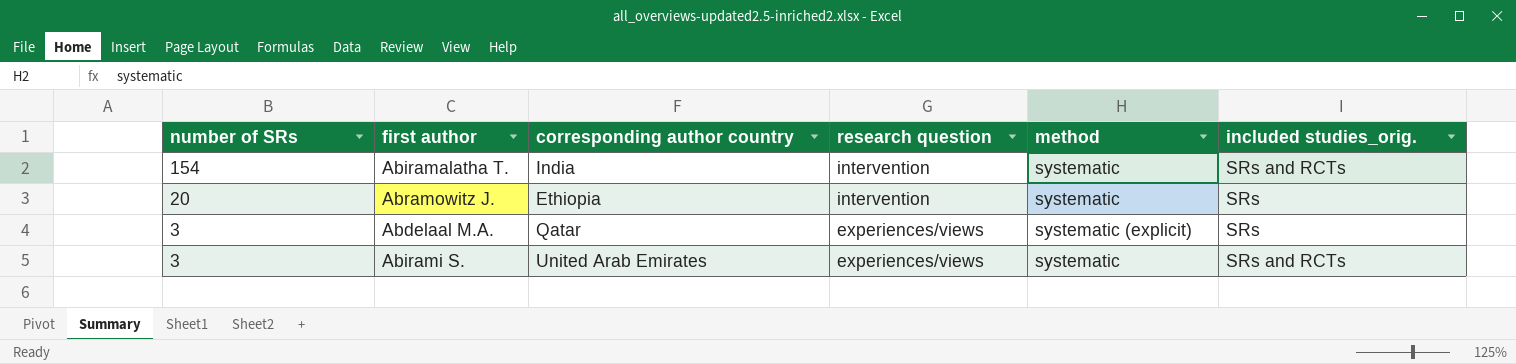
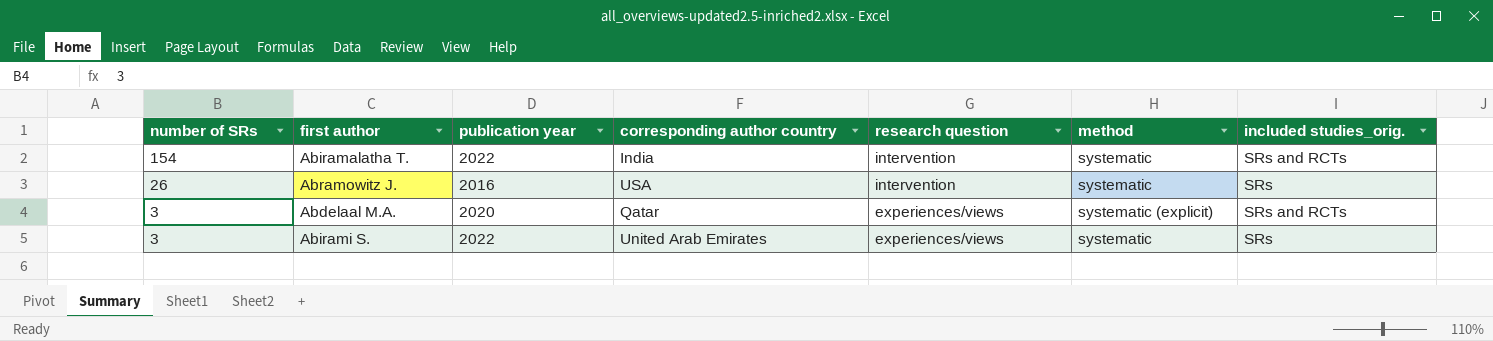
column publication year | position: none -> 3
Abramowitz J. | number of SRs: 20 -> 26
Abramowitz J. | corresponding author country: Ethiopia -> USA
Abdelaal M.A. | included studies_orig.: SRs -> SRs and RCTs
Abirami S. | included studies_orig.: SRs and RCTs -> SRs

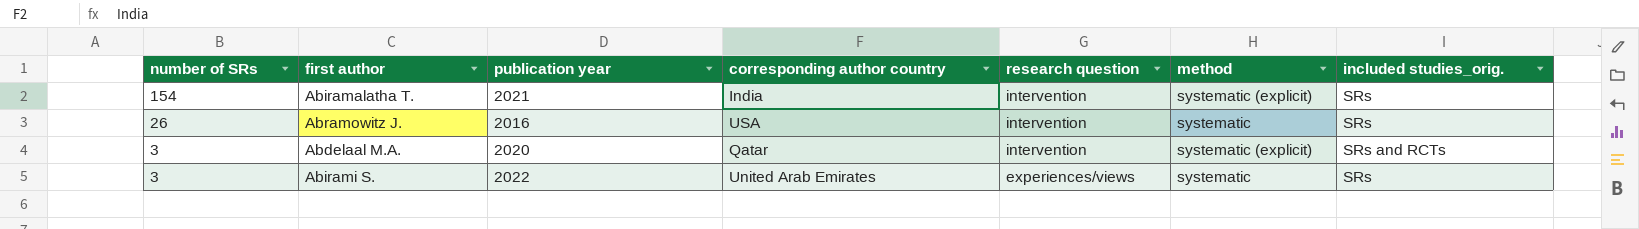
Abiramalatha T. | publication year: 2022 -> 2021
Abiramalatha T. | method: systematic -> systematic (explicit)
Abiramalatha T. | included studies_orig.: SRs and RCTs -> SRs
Abdelaal M.A. | research question: experiences/views -> intervention

